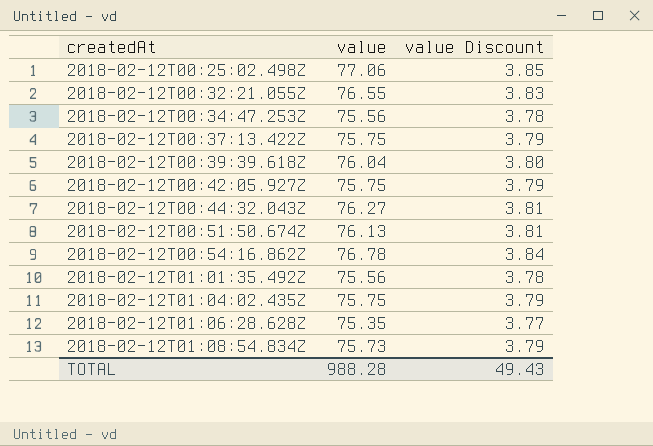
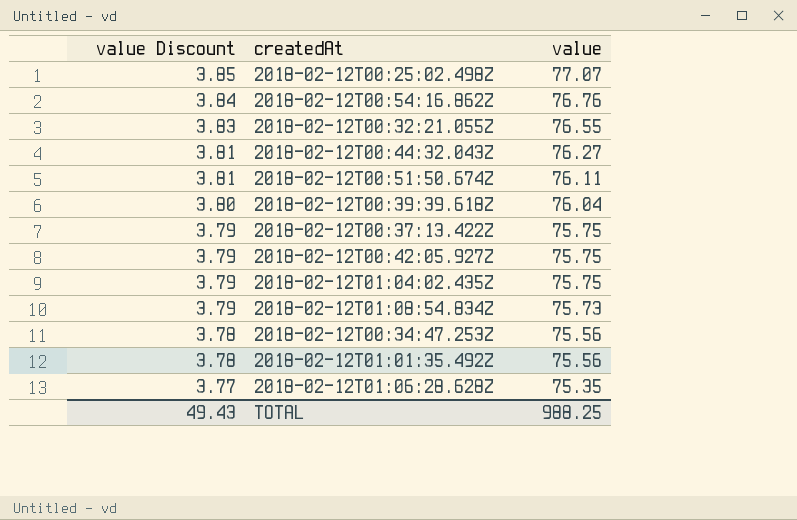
row order: createdAt ascending -> value Discount descending
column value Discount | position: 3 -> 1
2018-02-12T00:25:02.498Z | value: 77.06 -> 77.07
2018-02-12T00:54:16.862Z | value: 76.78 -> 76.76
2018-02-12T00:51:50.674Z | value: 76.13 -> 76.11
TOTAL | value: 988.28 -> 988.25

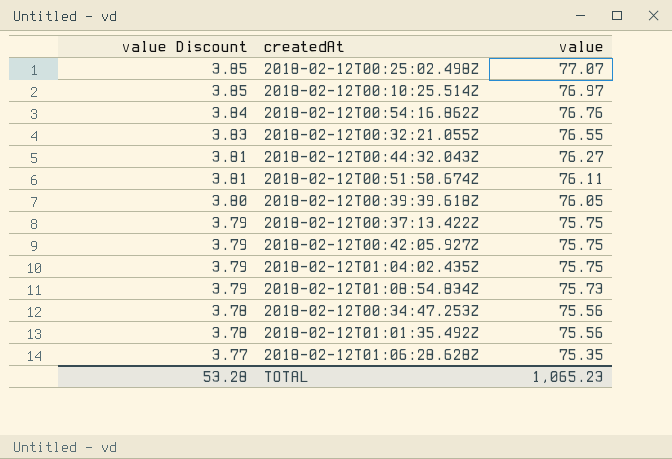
row 2018-02-12T00:10:25.514Z: none -> 3.85 | 76.97
2018-02-12T00:39:39.618Z | value: 76.04 -> 76.05
TOTAL | value Discount: 49.43 -> 53.28
TOTAL | value: 988.25 -> 1,065.23

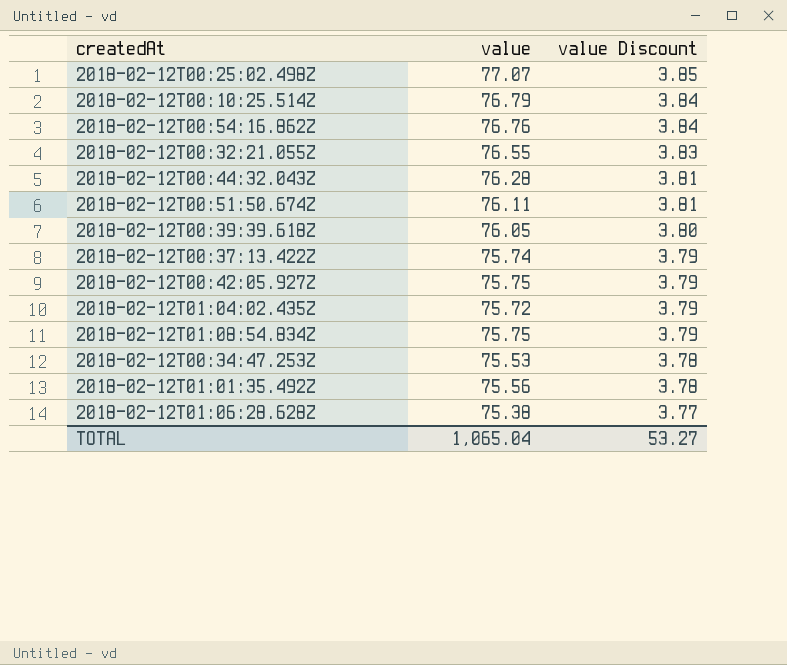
column value Discount | position: 1 -> 3
2018-02-12T00:10:25.514Z | value: 76.97 -> 76.79
2018-02-12T00:10:25.514Z | value Discount: 3.85 -> 3.84
2018-02-12T00:44:32.043Z | value: 76.27 -> 76.28
2018-02-12T00:37:13.422Z | value: 75.75 -> 75.74
2018-02-12T01:04:02.435Z | value: 75.75 -> 75.72
2018-02-12T01:08:54.834Z | value: 75.73 -> 75.75
2018-02-12T00:34:47.253Z | value: 75.56 -> 75.53
2018-02-12T01:06:28.628Z | value: 75.35 -> 75.38
TOTAL | value: 1,065.23 -> 1,065.04
TOTAL | value Discount: 53.28 -> 53.27

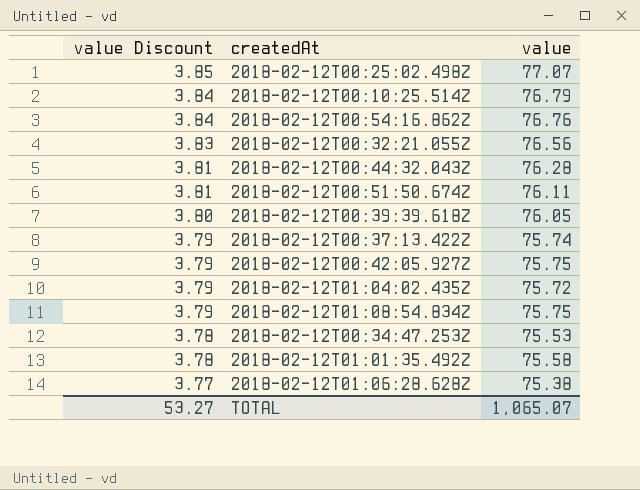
column value Discount | position: 3 -> 1
2018-02-12T00:32:21.055Z | value: 76.55 -> 76.56
2018-02-12T01:01:35.492Z | value: 75.56 -> 75.58
TOTAL | value: 1,065.04 -> 1,065.07

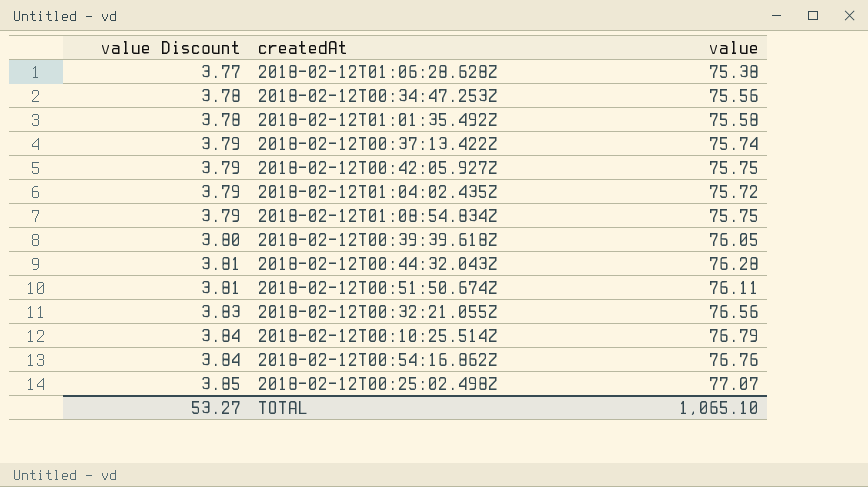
row order: value Discount descending -> value Discount ascending
2018-02-12T00:34:47.253Z | value: 75.53 -> 75.56
TOTAL | value: 1,065.07 -> 1,065.10

